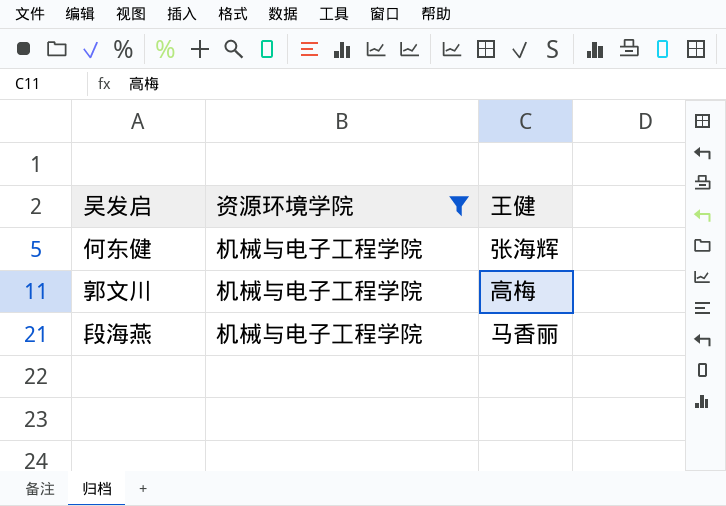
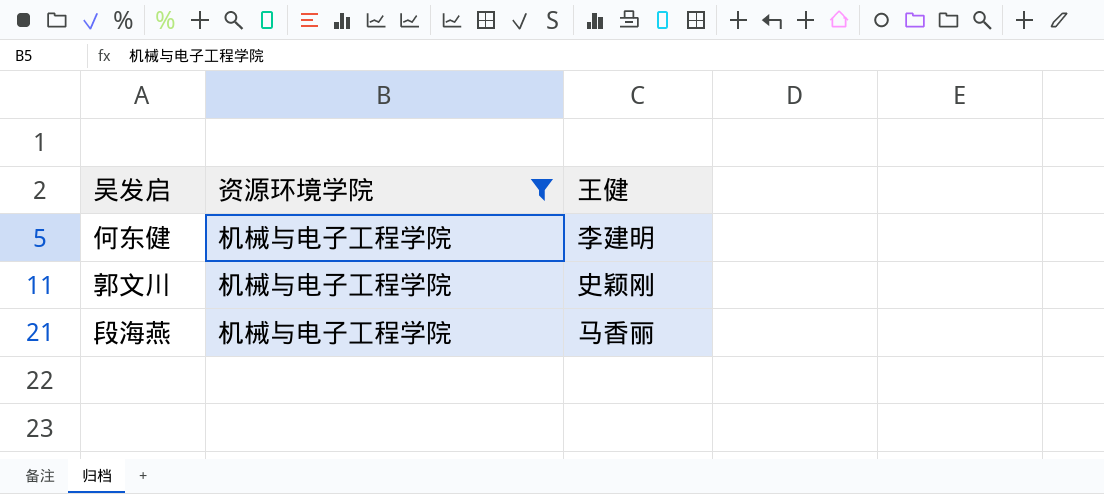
何东健 | 王健: 张海辉 -> 李建明
郭文川 | 王健: 高梅 -> 史颖刚

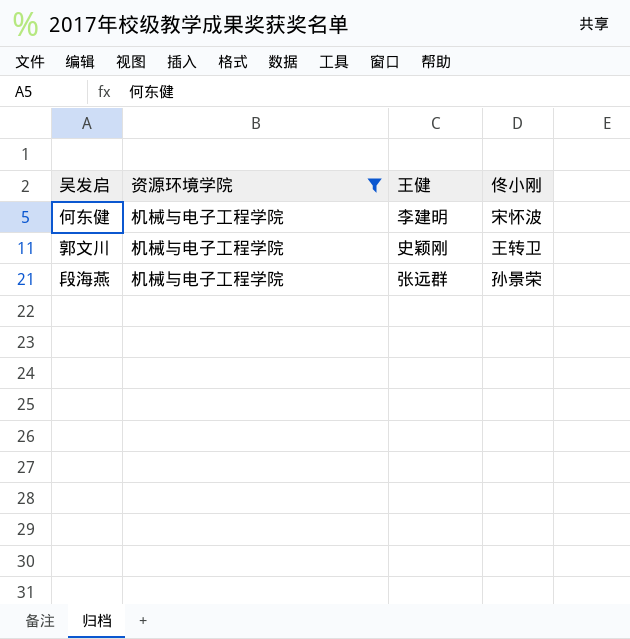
column 佟小刚 | position: none -> 4
段海燕 | 王健: 马香丽 -> 张远群

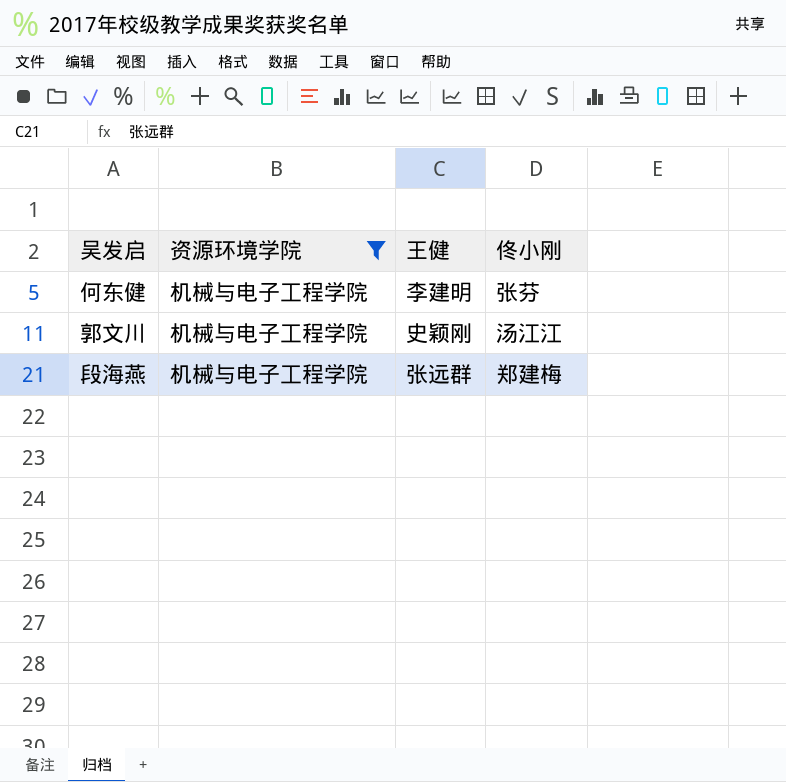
何东健 | 佟小刚: 宋怀波 -> 张芬
郭文川 | 佟小刚: 王转卫 -> 汤江江
段海燕 | 佟小刚: 孙景荣 -> 郑建梅

